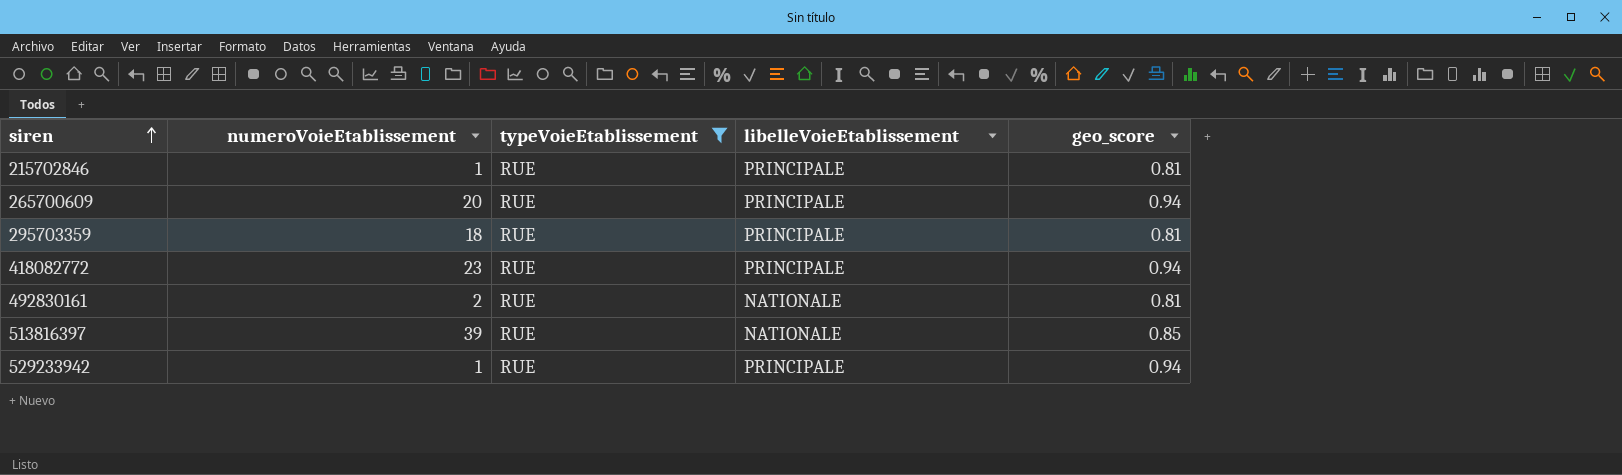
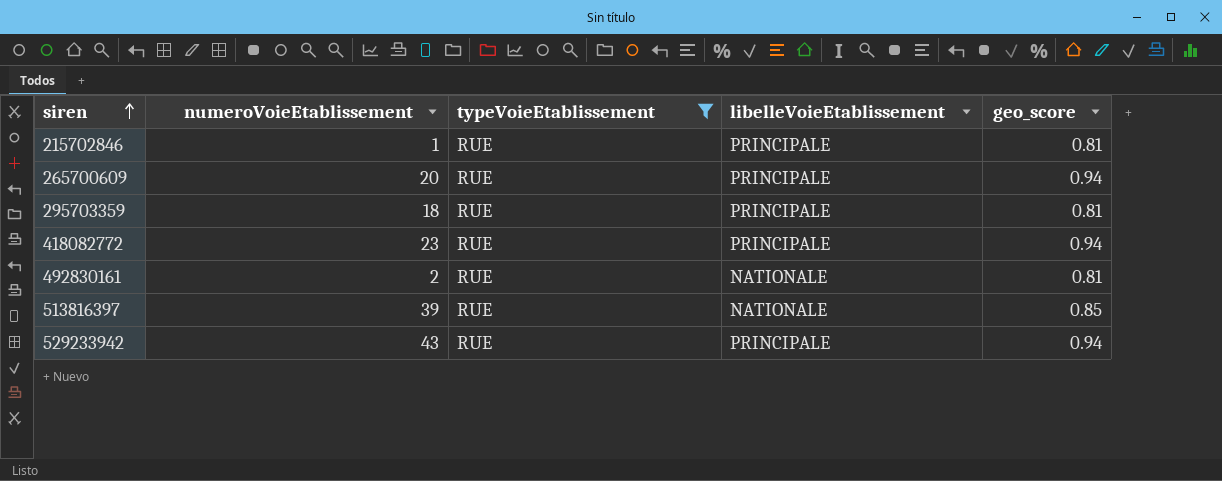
529233942 | numeroVoieEtablissement: 1 -> 43

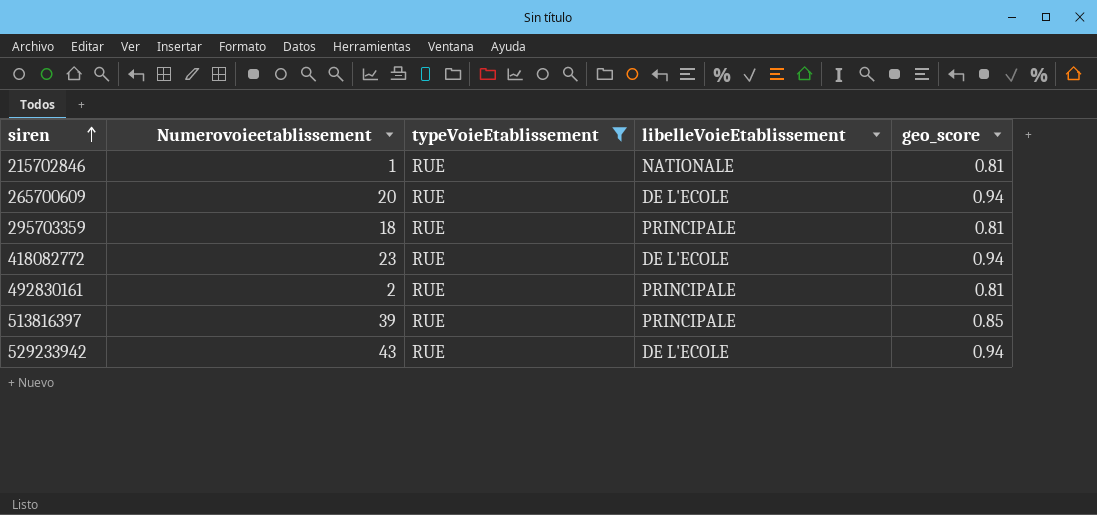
column name: numeroVoieEtablissement -> Numerovoieetablissement
215702846 | libelleVoieEtablissement: PRINCIPALE -> NATIONALE
265700609 | libelleVoieEtablissement: PRINCIPALE -> DE L'ECOLE
418082772 | libelleVoieEtablissement: PRINCIPALE -> DE L'ECOLE
492830161 | libelleVoieEtablissement: NATIONALE -> PRINCIPALE
513816397 | libelleVoieEtablissement: NATIONALE -> PRINCIPALE
529233942 | libelleVoieEtablissement: PRINCIPALE -> DE L'ECOLE

